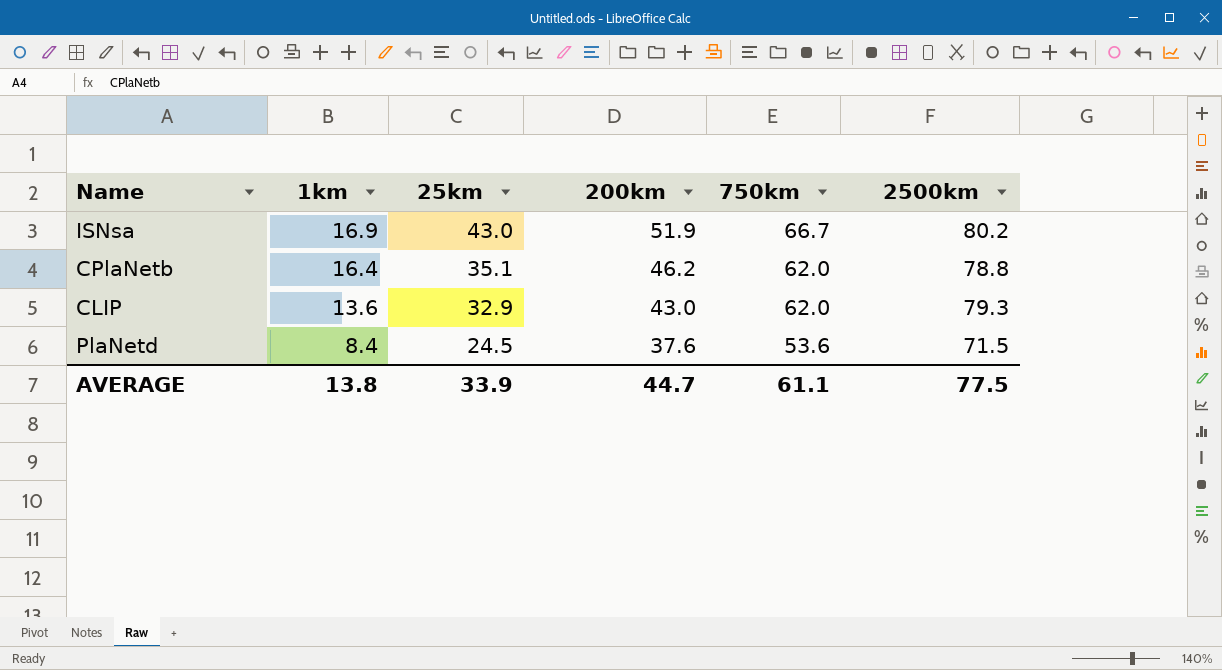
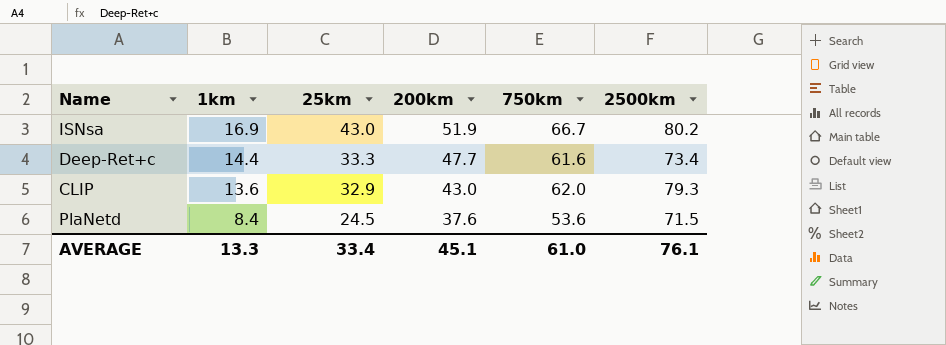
row CPlaNetb: 16.4 | 35.1 | 46.2 | 62.0 | 78.8 -> none
row Deep-Ret+c: none -> 14.4 | 33.3 | 47.7 | 61.6 | 73.4
AVERAGE | 1km: 13.8 -> 13.3
AVERAGE | 25km: 33.9 -> 33.4
AVERAGE | 200km: 44.7 -> 45.1
AVERAGE | 750km: 61.1 -> 61.0
AVERAGE | 2500km: 77.5 -> 76.1

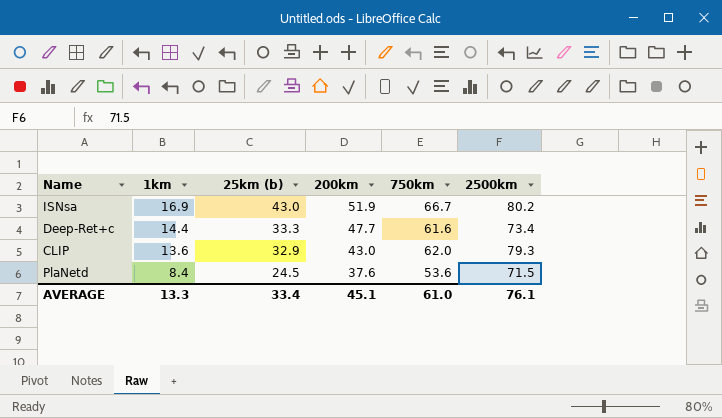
column name: 25km -> 25km (b)

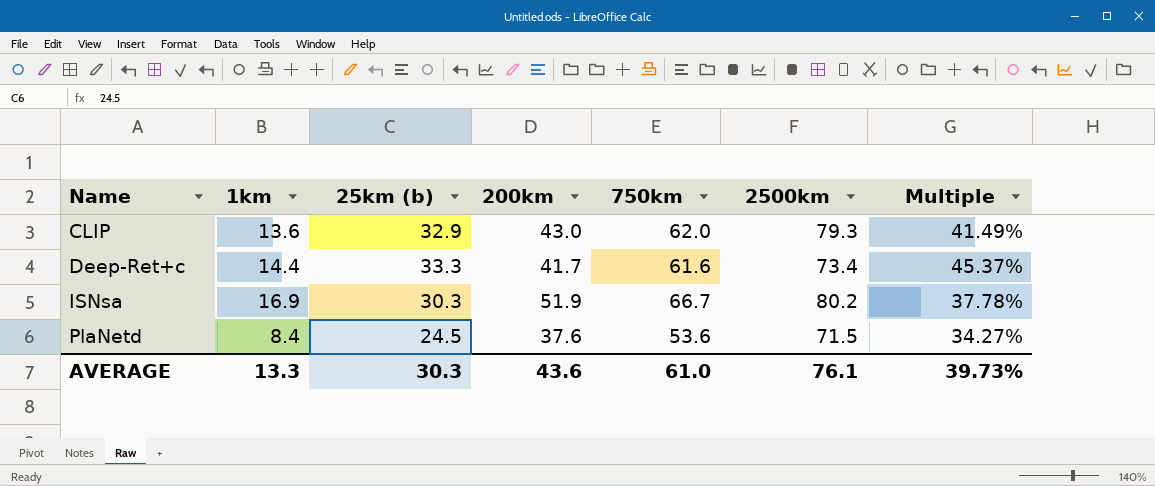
row order: 1km descending -> Name ascending
column Multiple | formula: none -> [25km (b)] / [2500km]
Deep-Ret+c | 200km: 47.7 -> 41.7
ISNsa | 25km (b): 43.0 -> 30.3
AVERAGE | 25km (b): 33.4 -> 30.3
AVERAGE | 200km: 45.1 -> 43.6

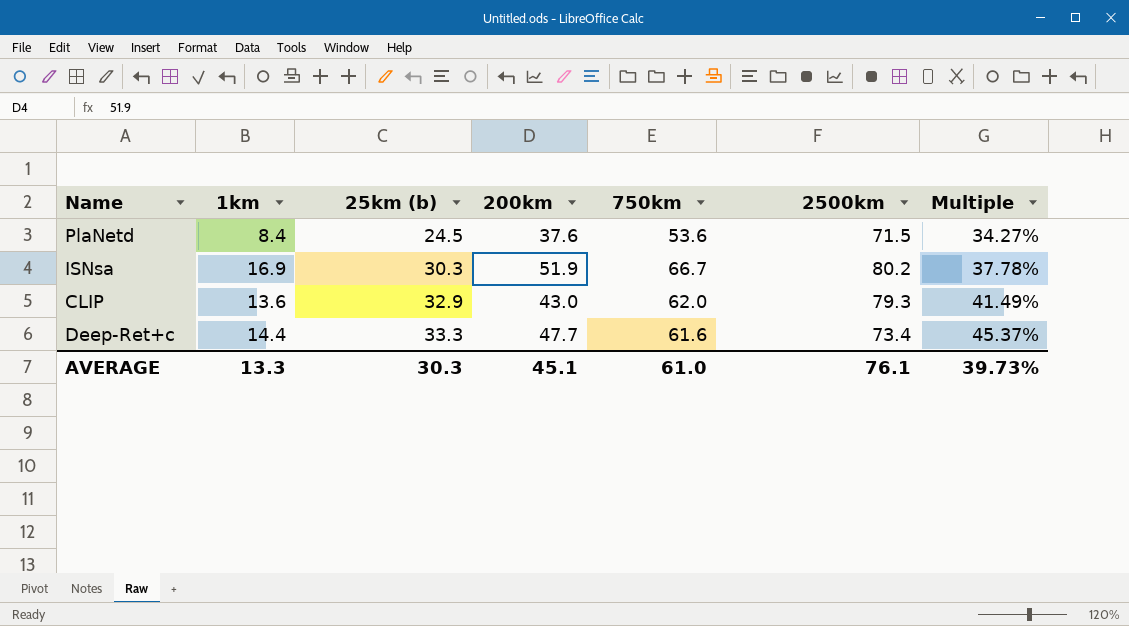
row order: Name ascending -> 25km (b) ascending
Deep-Ret+c | 200km: 41.7 -> 47.7
AVERAGE | 200km: 43.6 -> 45.1

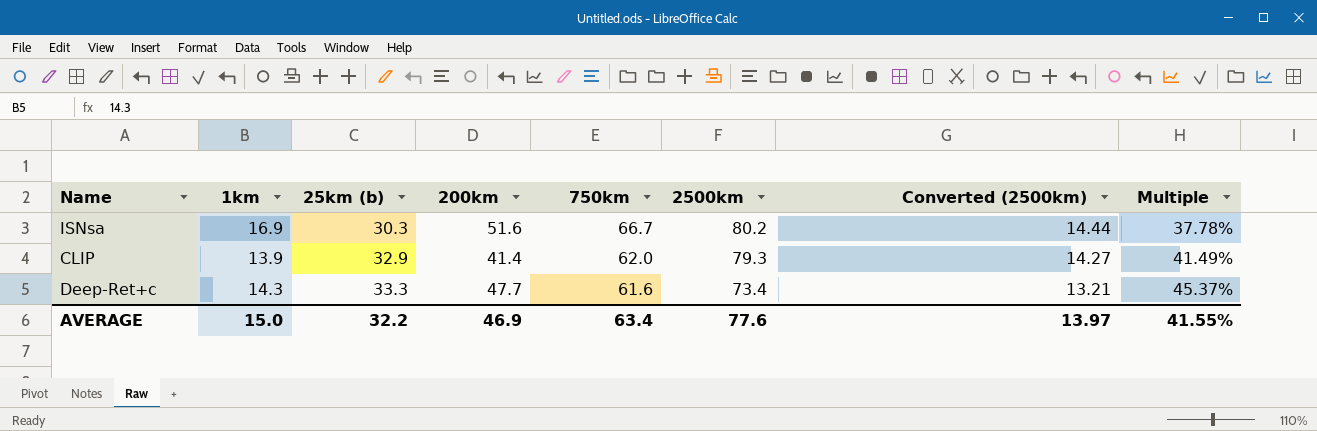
column Converted (2500km) | formula: none -> [2500km] * 0.18
row PlaNetd: 8.4 | 24.5 | 37.6 | 53.6 | 71.5 | 34.27% -> none
ISNsa | 200km: 51.9 -> 51.6
CLIP | 1km: 13.6 -> 13.9
CLIP | 200km: 43.0 -> 41.4
Deep-Ret+c | 1km: 14.4 -> 14.3
AVERAGE | 1km: 13.3 -> 15.0
AVERAGE | 25km (b): 30.3 -> 32.2
AVERAGE | 200km: 45.1 -> 46.9
AVERAGE | 750km: 61.0 -> 63.4
AVERAGE | 2500km: 76.1 -> 77.6
AVERAGE | Multiple: 39.73% -> 41.55%

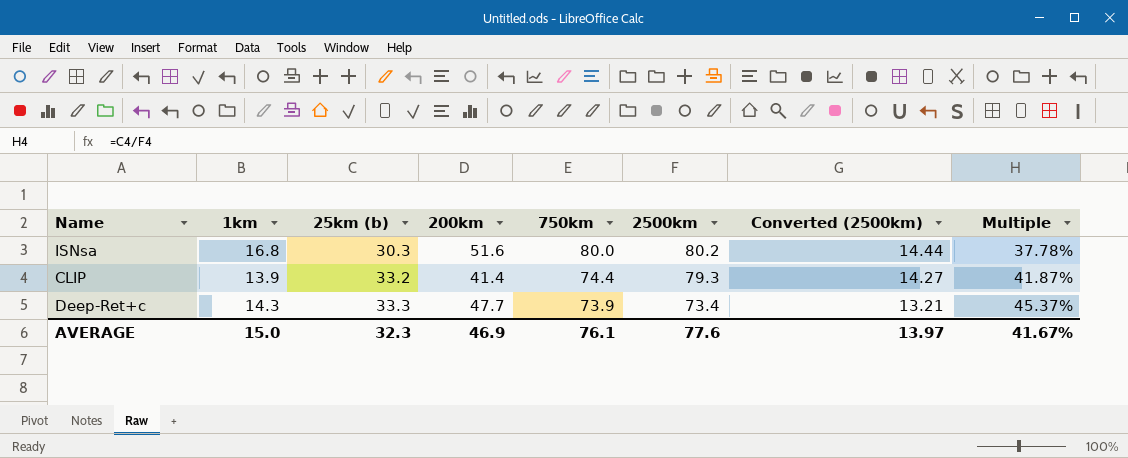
ISNsa | 1km: 16.9 -> 16.8
ISNsa | 750km: 66.7 -> 80.0
CLIP | 25km (b): 32.9 -> 33.2
CLIP | 750km: 62.0 -> 74.4
CLIP | Multiple: 41.49% -> 41.87%
Deep-Ret+c | 750km: 61.6 -> 73.9
AVERAGE | 25km (b): 32.2 -> 32.3
AVERAGE | 750km: 63.4 -> 76.1
AVERAGE | Multiple: 41.55% -> 41.67%

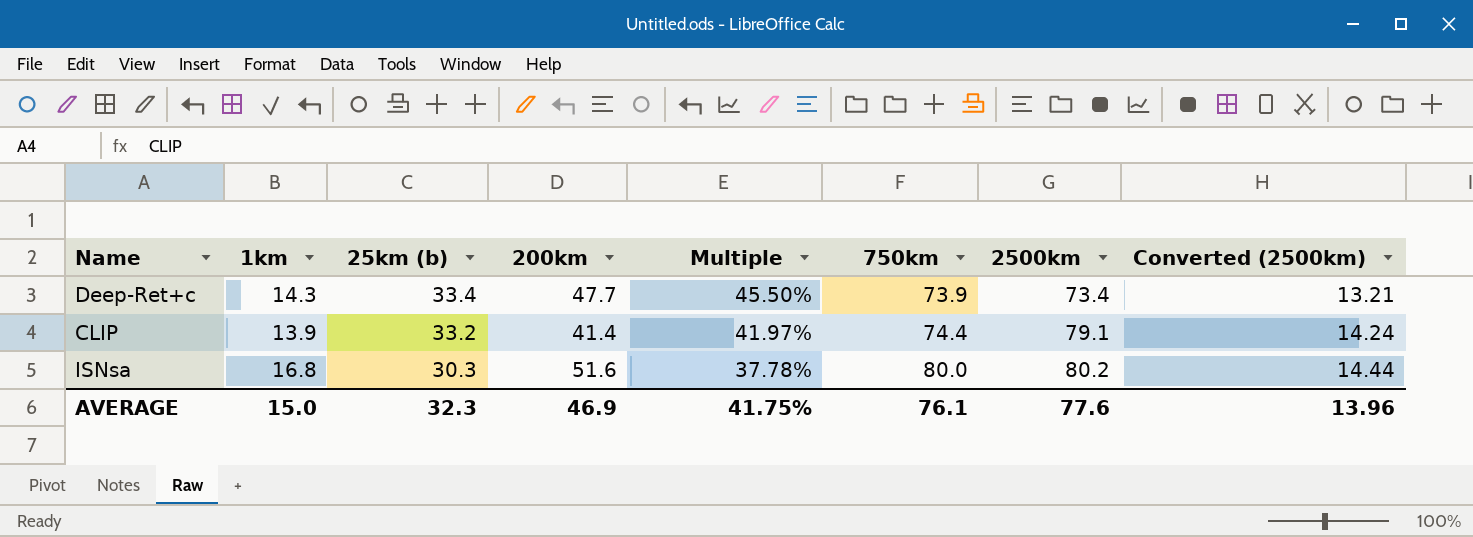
row order: 25km (b) ascending -> 25km (b) descending
column Multiple | position: 8 -> 5
Deep-Ret+c | 25km (b): 33.3 -> 33.4
Deep-Ret+c | Multiple: 45.37% -> 45.50%
CLIP | Multiple: 41.87% -> 41.97%
CLIP | 2500km: 79.3 -> 79.1
CLIP | Converted (2500km): 14.27 -> 14.24
AVERAGE | Multiple: 41.67% -> 41.75%
AVERAGE | Converted (2500km): 13.97 -> 13.96

